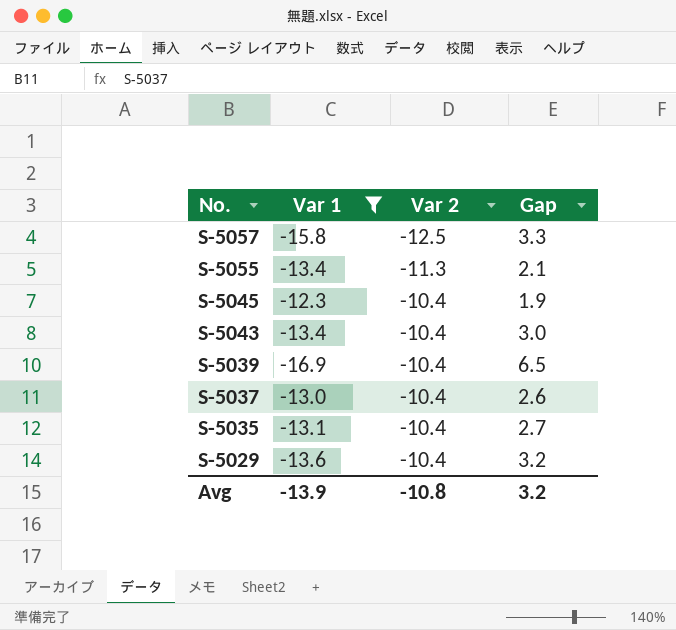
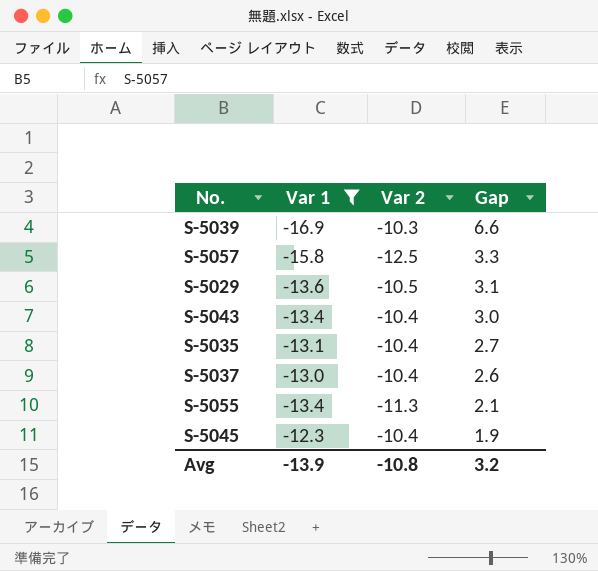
row order: No. descending -> Gap descending
S-5039 | Var 2: -10.4 -> -10.3
S-5039 | Gap: 6.5 -> 6.6
S-5029 | Var 2: -10.4 -> -10.5
S-5029 | Gap: 3.2 -> 3.1

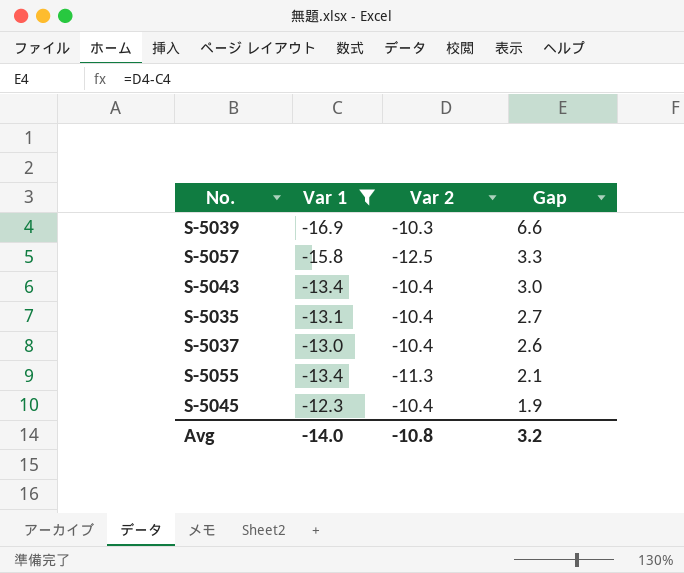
row S-5029: -13.6 | -10.5 | 3.1 -> none
Avg | Var 1: -13.9 -> -14.0

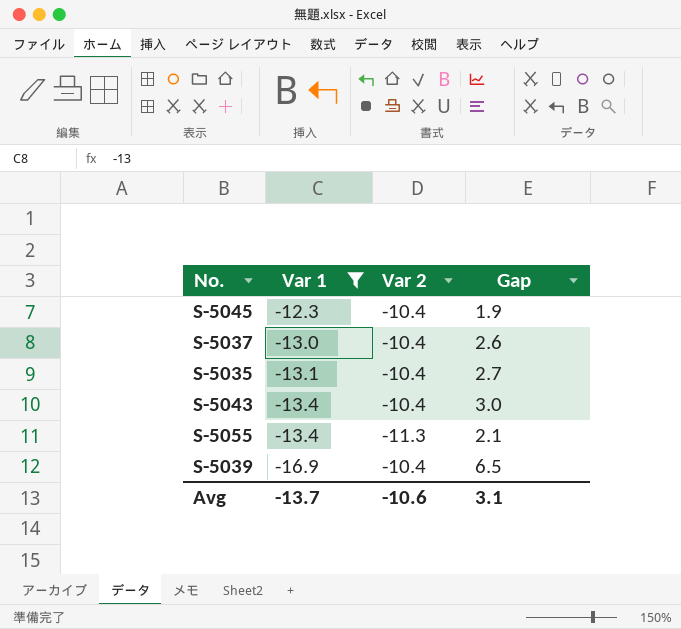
row order: Gap descending -> Var 1 descending
row S-5057: -15.8 | -12.5 | 3.3 -> none
S-5039 | Var 2: -10.3 -> -10.4
S-5039 | Gap: 6.6 -> 6.5
Avg | Var 1: -14.0 -> -13.7
Avg | Var 2: -10.8 -> -10.6
Avg | Gap: 3.2 -> 3.1

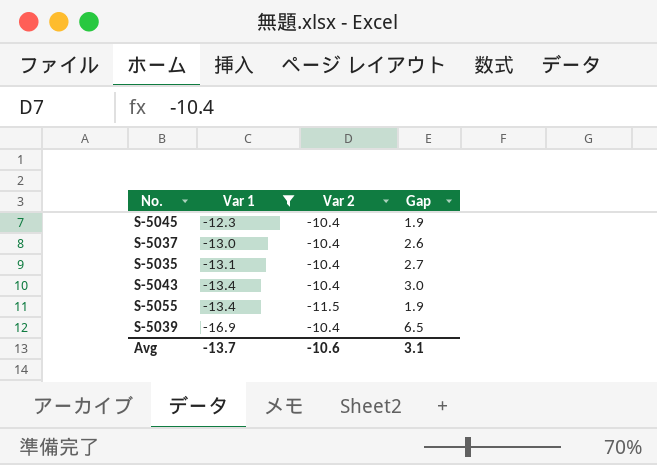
S-5055 | Var 2: -11.3 -> -11.5
S-5055 | Gap: 2.1 -> 1.9

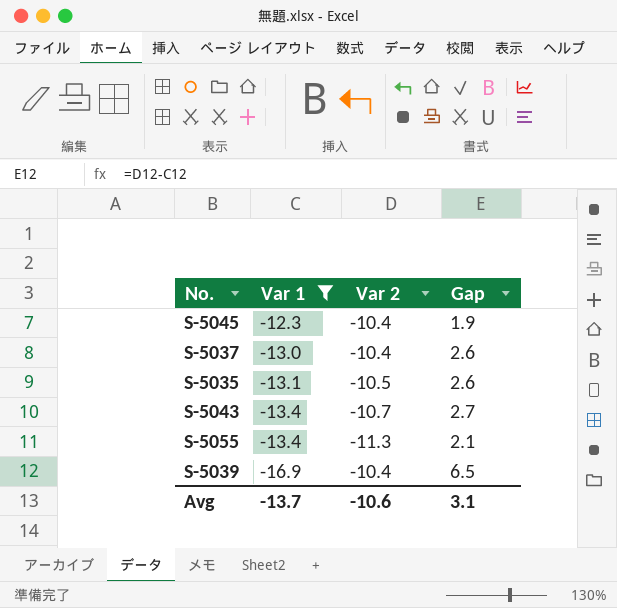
S-5035 | Var 2: -10.4 -> -10.5
S-5035 | Gap: 2.7 -> 2.6
S-5043 | Var 2: -10.4 -> -10.7
S-5043 | Gap: 3.0 -> 2.7
S-5055 | Var 2: -11.5 -> -11.3
S-5055 | Gap: 1.9 -> 2.1

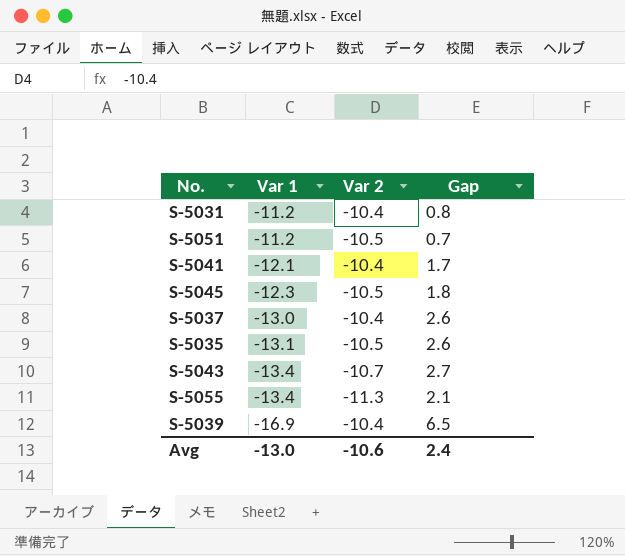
filter: Var 1 <= -12.3 -> none
S-5045 | Var 2: -10.4 -> -10.5
S-5045 | Gap: 1.9 -> 1.8
Avg | Var 1: -13.7 -> -13.0
Avg | Gap: 3.1 -> 2.4

